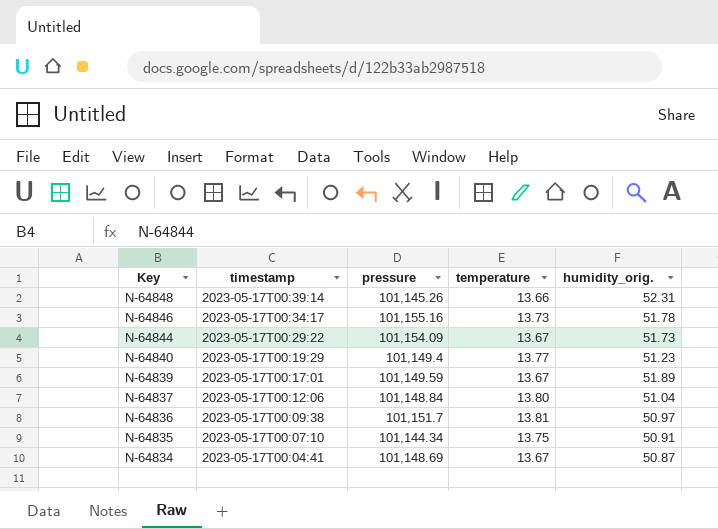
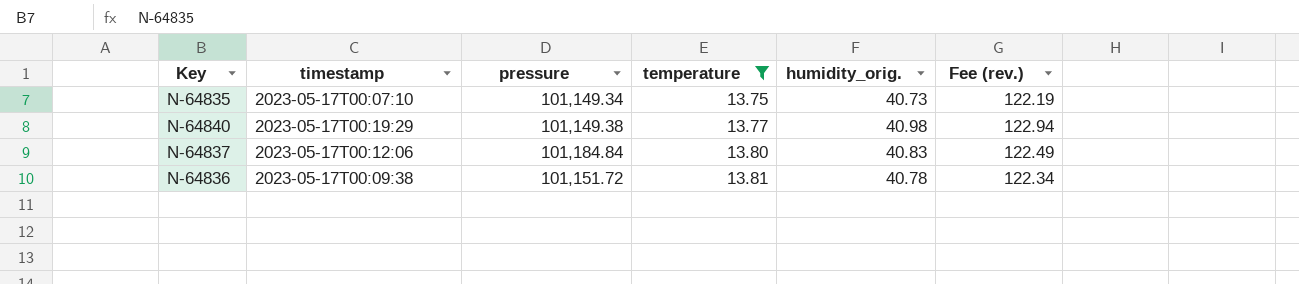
filter: none -> temperature >= 13.75
row order: Key descending -> temperature ascending
column Fee (rev.) | formula: none -> [humidity_orig.] * 3
N-64835 | pressure: 101,144.34 -> 101,149.34
N-64835 | humidity_orig.: 50.91 -> 40.73
N-64840 | pressure: 101,149.4 -> 101,149.38
N-64840 | humidity_orig.: 51.23 -> 40.98
N-64837 | pressure: 101,148.84 -> 101,184.84
N-64837 | humidity_orig.: 51.04 -> 40.83
N-64836 | pressure: 101,151.7 -> 101,151.72
N-64836 | humidity_orig.: 50.97 -> 40.78

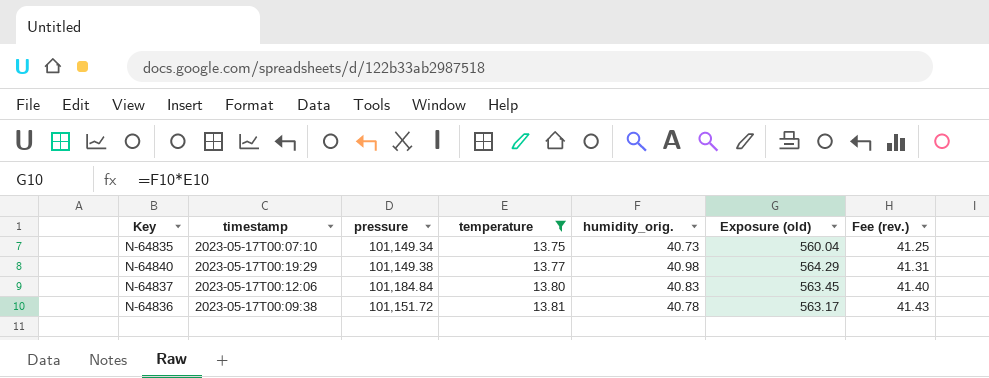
column Exposure (old) | formula: none -> [temperature] * [humidity_orig.]
column Fee (rev.) | formula: [humidity_orig.] * 3 -> [temperature] * 3

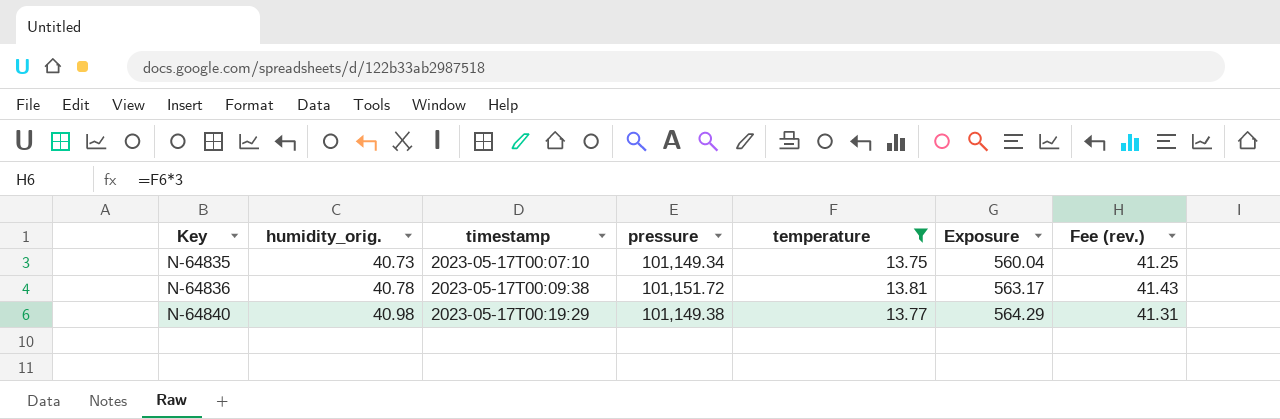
row order: temperature ascending -> Key ascending
column humidity_orig. | position: 5 -> 2
column name: Exposure (old) -> Exposure
row N-64837: 2023-05-17T00:12:06 | 101,184.84 | 13.80 | 40.83 | 563.45 | 41.40 -> none

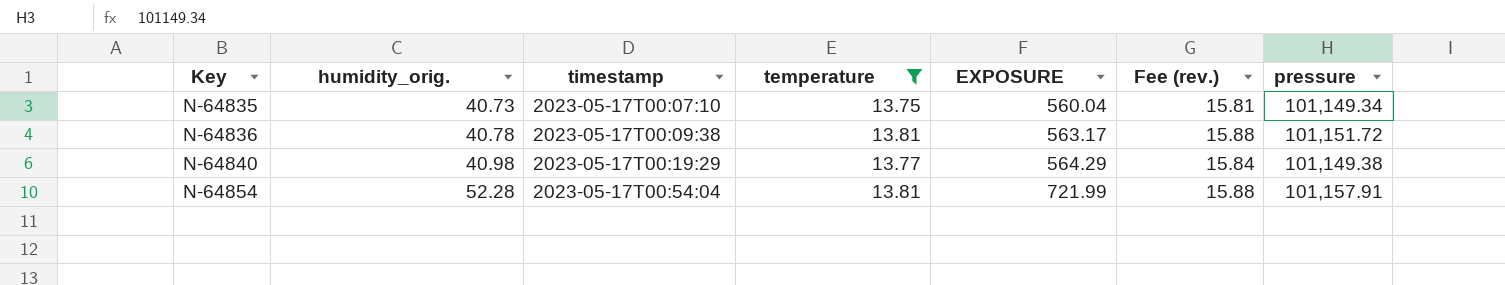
column name: Exposure -> EXPOSURE
column Fee (rev.) | formula: [temperature] * 3 -> [temperature] * 1.15
column pressure | position: 4 -> 7
row N-64854: none -> 52.28 | 2023-05-17T00:54:04 | 13.81 | 721.99 | 15.88 | 101,157.91

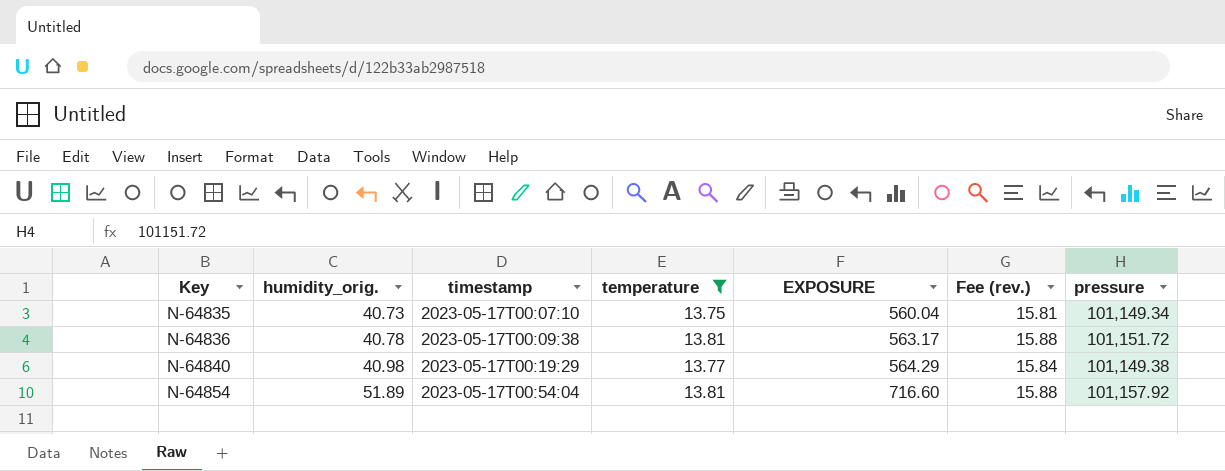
N-64854 | humidity_orig.: 52.28 -> 51.89
N-64854 | EXPOSURE: 721.99 -> 716.60
N-64854 | pressure: 101,157.91 -> 101,157.92

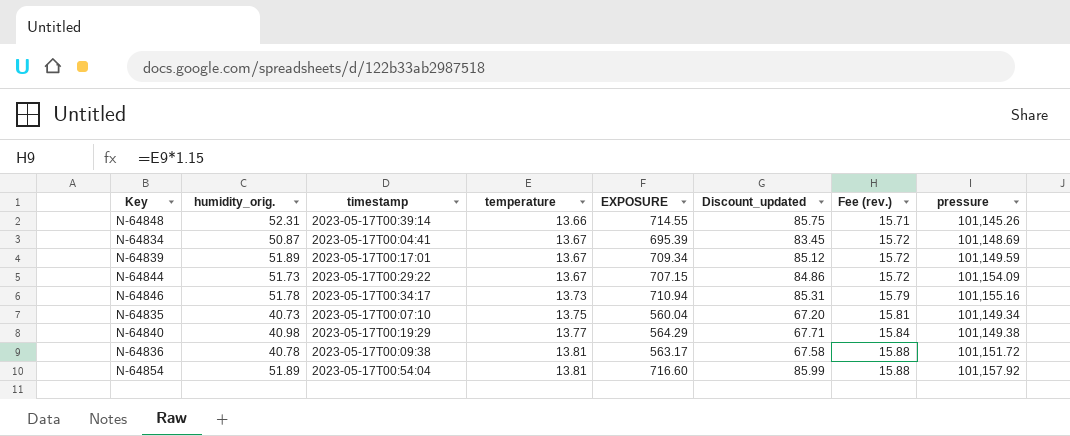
filter: temperature >= 13.75 -> none
row order: Key ascending -> temperature ascending
column Discount_updated | formula: none -> [EXPOSURE] * 0.12

